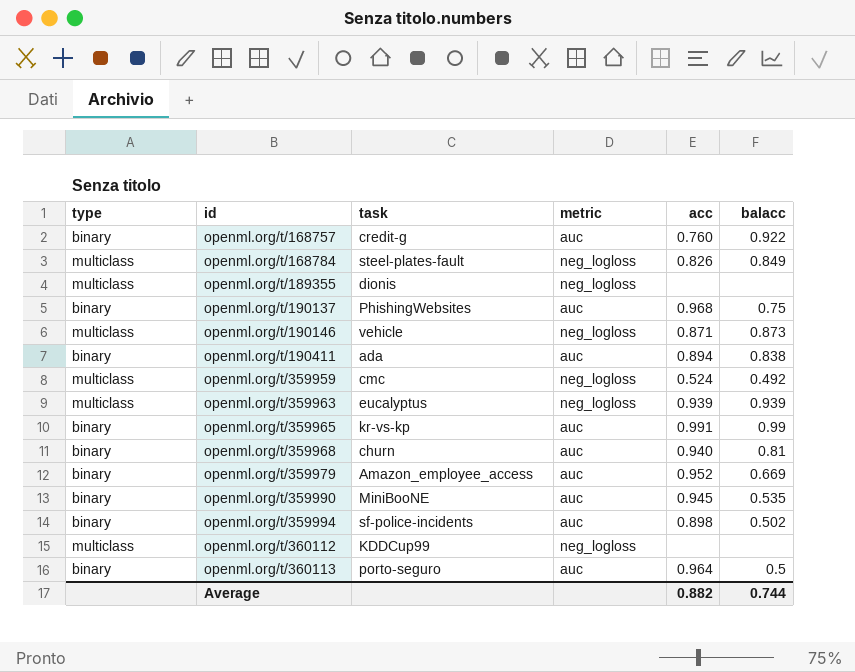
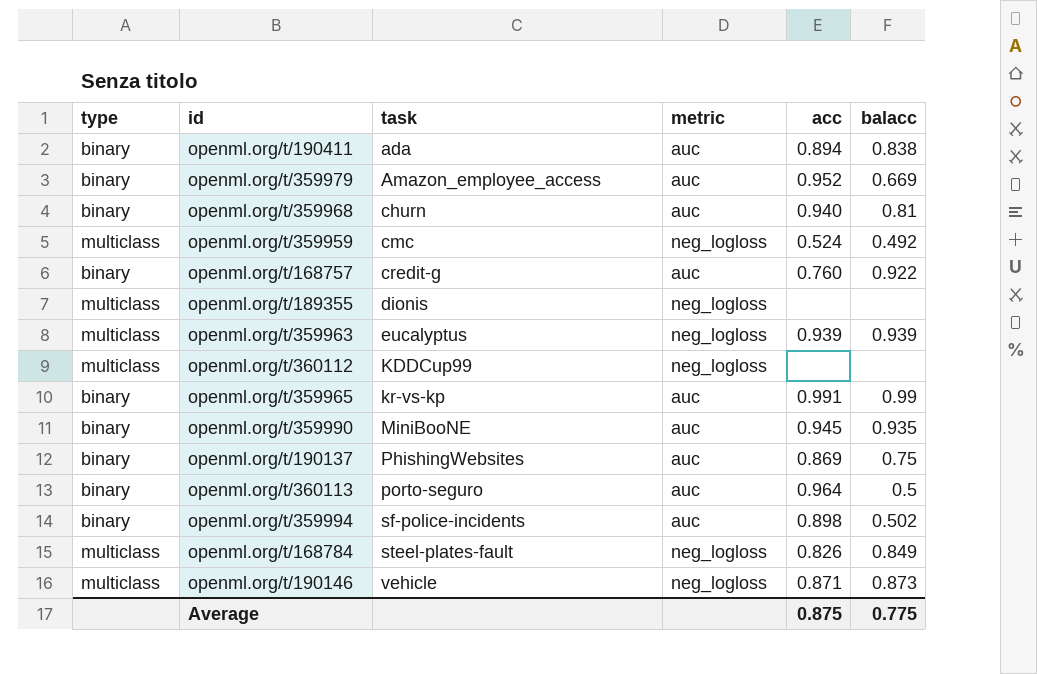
row order: id ascending -> task ascending
openml.org/t/359990 | balacc: 0.535 -> 0.935
openml.org/t/190137 | acc: 0.968 -> 0.869
Average | acc: 0.882 -> 0.875
Average | balacc: 0.744 -> 0.775

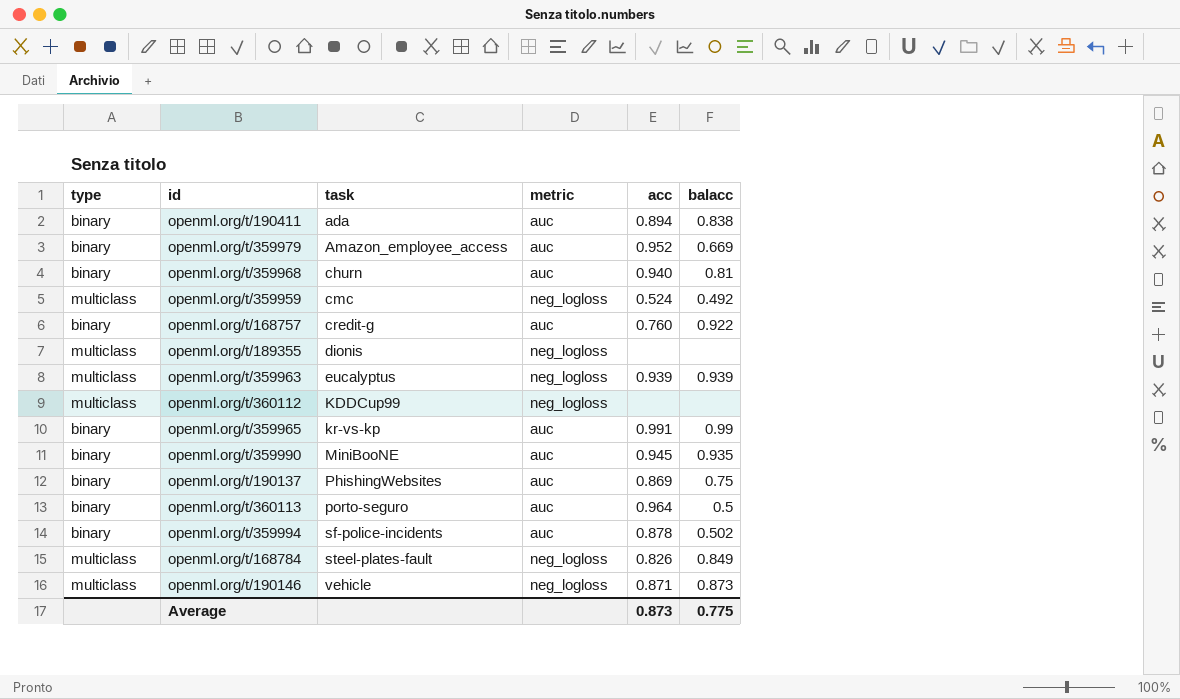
openml.org/t/359994 | acc: 0.898 -> 0.878
Average | acc: 0.875 -> 0.873

